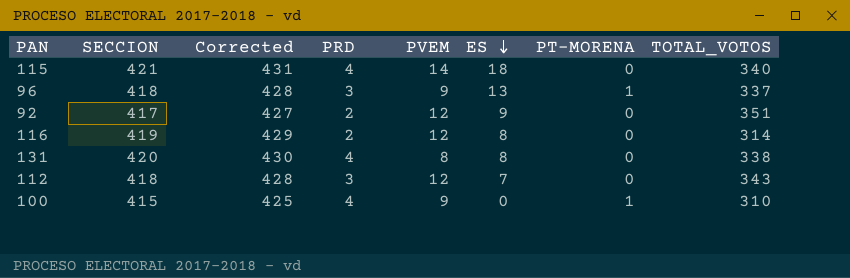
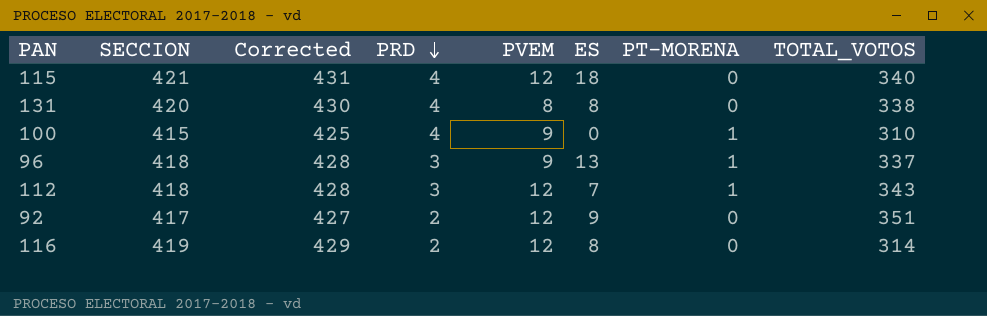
row order: ES descending -> PRD descending
115 | PVEM: 14 -> 12
112 | PT-MORENA: 0 -> 1

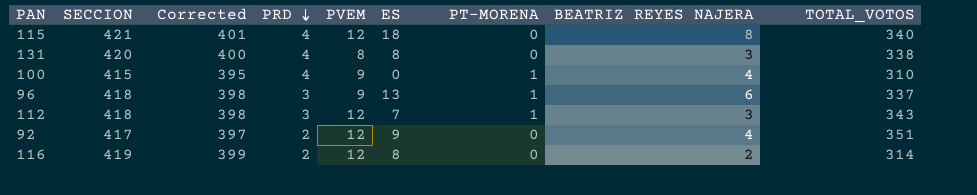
column Corrected | formula: [SECCION] + 10 -> [SECCION] - 20
column BEATRIZ REYES NAJERA | position: none -> 8

